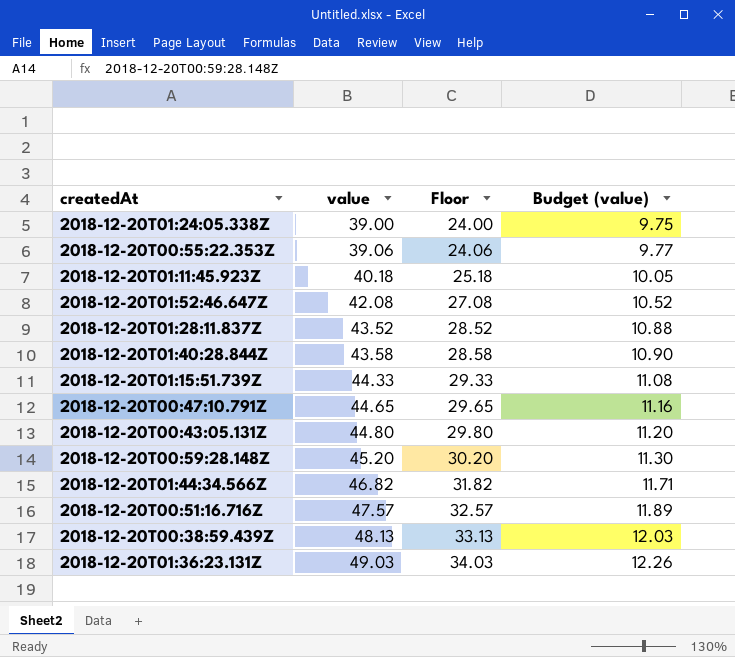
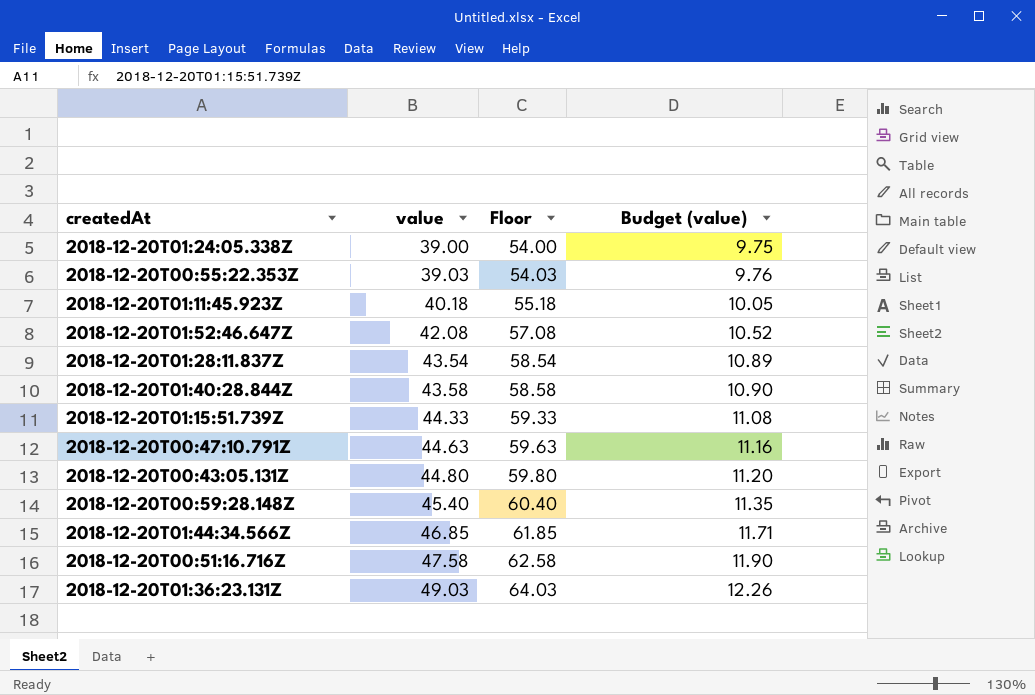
column Floor | formula: [value] - 15 -> [value] + 15
row 2018-12-20T00:38:59.439Z: 48.13 | 33.13 | 12.03 -> none
2018-12-20T00:55:22.353Z | value: 39.06 -> 39.03
2018-12-20T00:55:22.353Z | Budget (value): 9.77 -> 9.76
2018-12-20T01:28:11.837Z | value: 43.52 -> 43.54
2018-12-20T01:28:11.837Z | Budget (value): 10.88 -> 10.89
2018-12-20T00:47:10.791Z | value: 44.65 -> 44.63
2018-12-20T00:59:28.148Z | value: 45.20 -> 45.40
2018-12-20T00:59:28.148Z | Budget (value): 11.30 -> 11.35
2018-12-20T01:44:34.566Z | value: 46.82 -> 46.85
2018-12-20T00:51:16.716Z | value: 47.57 -> 47.58
2018-12-20T00:51:16.716Z | Budget (value): 11.89 -> 11.90

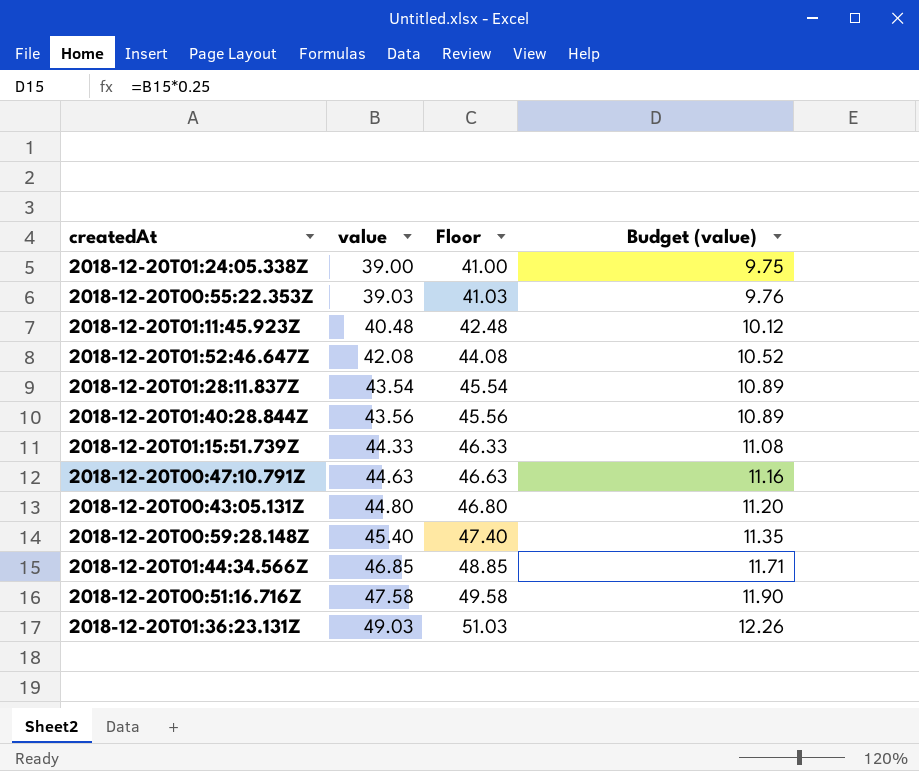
column Floor | formula: [value] + 15 -> [value] + 2
2018-12-20T01:11:45.923Z | value: 40.18 -> 40.48
2018-12-20T01:11:45.923Z | Budget (value): 10.05 -> 10.12
2018-12-20T01:40:28.844Z | value: 43.58 -> 43.56
2018-12-20T01:40:28.844Z | Budget (value): 10.90 -> 10.89

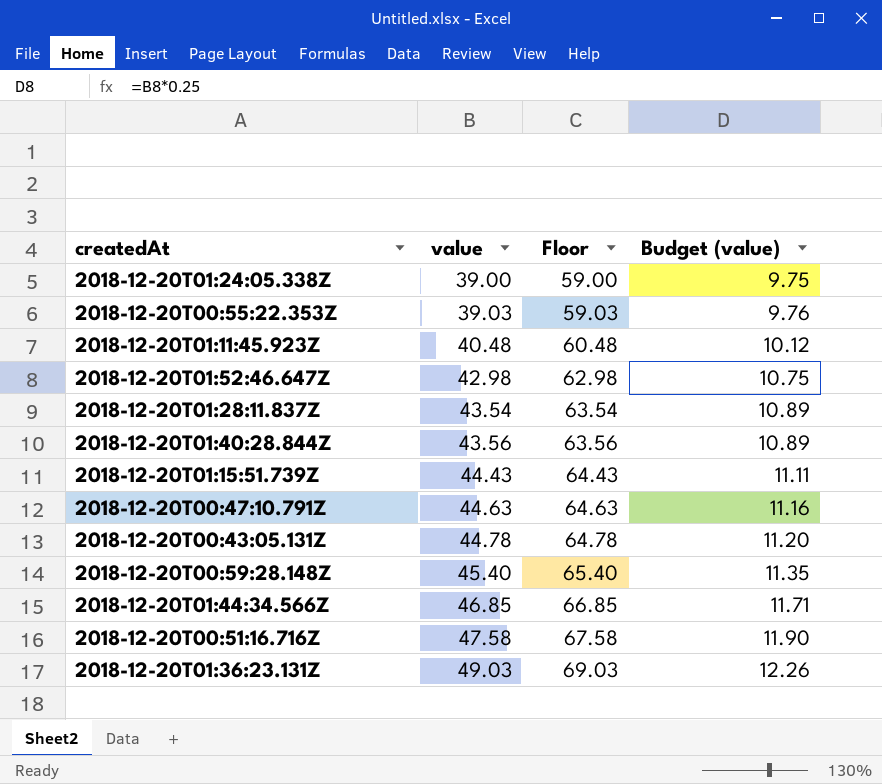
column Floor | formula: [value] + 2 -> [value] + 20
2018-12-20T01:52:46.647Z | value: 42.08 -> 42.98
2018-12-20T01:52:46.647Z | Budget (value): 10.52 -> 10.75
2018-12-20T01:15:51.739Z | value: 44.33 -> 44.43
2018-12-20T01:15:51.739Z | Budget (value): 11.08 -> 11.11
2018-12-20T00:43:05.131Z | value: 44.80 -> 44.78

